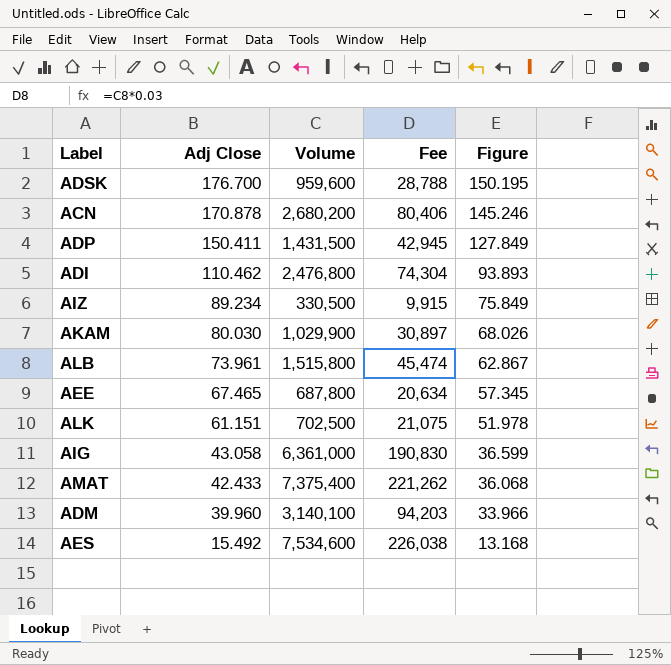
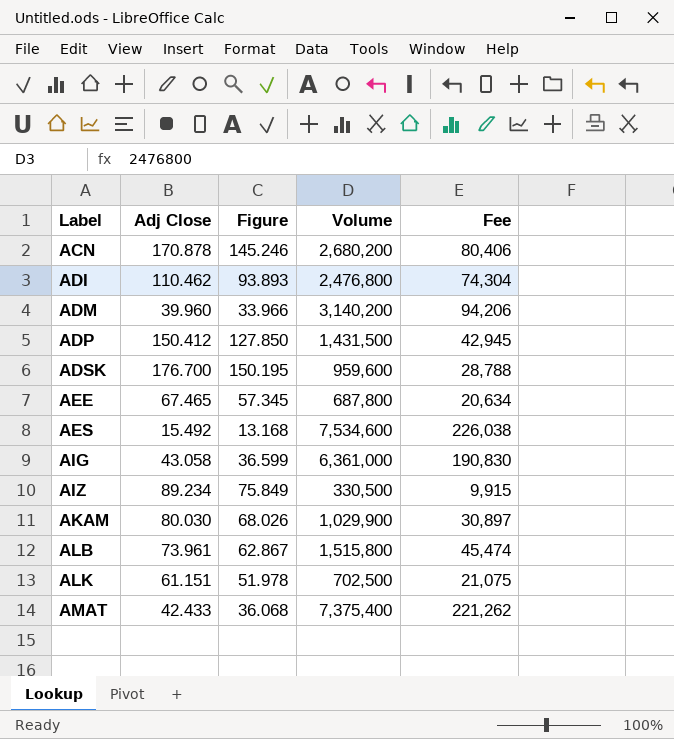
row order: Adj Close descending -> Label ascending
column Figure | position: 5 -> 3
ADM | Volume: 3,140,100 -> 3,140,200
ADM | Fee: 94,203 -> 94,206
ADP | Adj Close: 150.411 -> 150.412
ADP | Figure: 127.849 -> 127.850

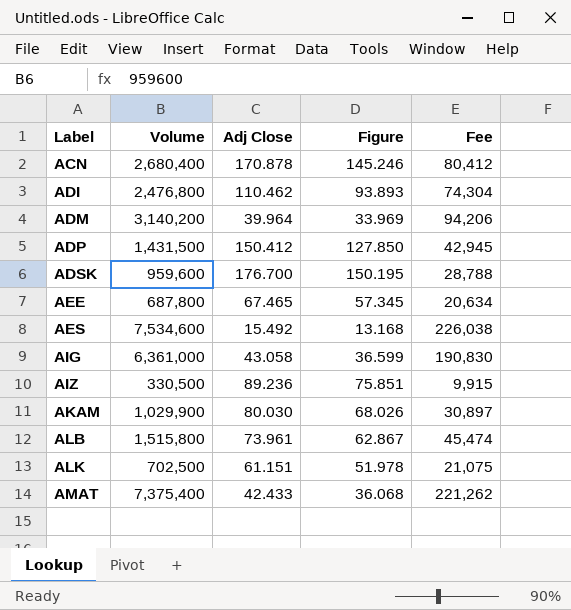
column Volume | position: 4 -> 2
ACN | Volume: 2,680,200 -> 2,680,400
ACN | Fee: 80,406 -> 80,412
ADM | Adj Close: 39.960 -> 39.964
ADM | Figure: 33.966 -> 33.969
AIZ | Adj Close: 89.234 -> 89.236
AIZ | Figure: 75.849 -> 75.851

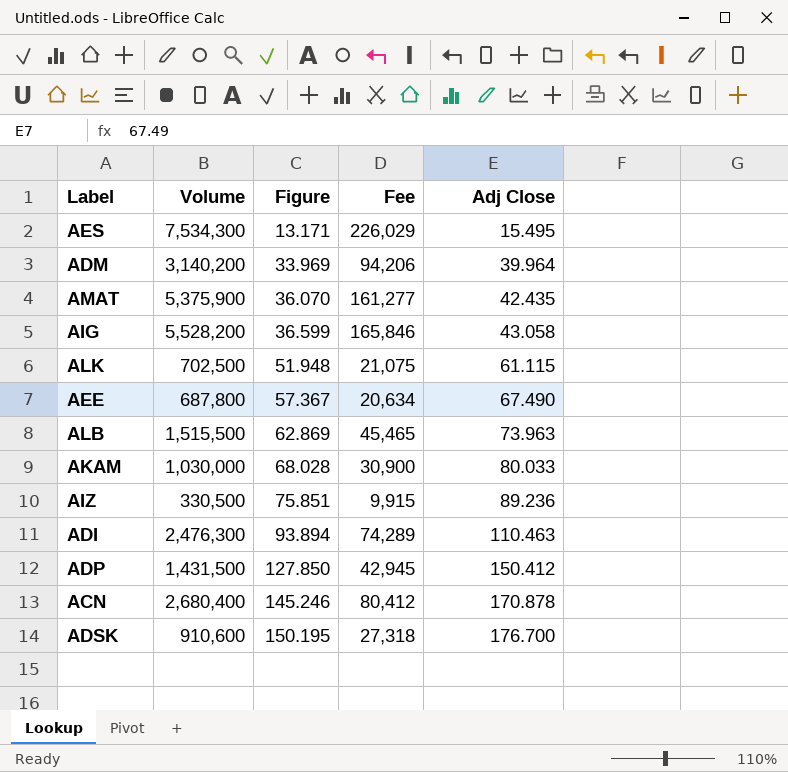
row order: Label ascending -> Figure ascending
column Adj Close | position: 3 -> 5
AES | Volume: 7,534,600 -> 7,534,300
AES | Figure: 13.168 -> 13.171
AES | Fee: 226,038 -> 226,029
AES | Adj Close: 15.492 -> 15.495
AMAT | Volume: 7,375,400 -> 5,375,900
AMAT | Figure: 36.068 -> 36.070
AMAT | Fee: 221,262 -> 161,277
AMAT | Adj Close: 42.433 -> 42.435
AIG | Volume: 6,361,000 -> 5,528,200
AIG | Fee: 190,830 -> 165,846
ALK | Figure: 51.978 -> 51.948
ALK | Adj Close: 61.151 -> 61.115
AEE | Figure: 57.345 -> 57.367
AEE | Adj Close: 67.465 -> 67.490
ALB | Volume: 1,515,800 -> 1,515,500
ALB | Figure: 62.867 -> 62.869
ALB | Fee: 45,474 -> 45,465
ALB | Adj Close: 73.961 -> 73.963
AKAM | Volume: 1,029,900 -> 1,030,000
AKAM | Figure: 68.026 -> 68.028
AKAM | Fee: 30,897 -> 30,900
AKAM | Adj Close: 80.030 -> 80.033
ADI | Volume: 2,476,800 -> 2,476,300
ADI | Figure: 93.893 -> 93.894
ADI | Fee: 74,304 -> 74,289
ADI | Adj Close: 110.462 -> 110.463
ADSK | Volume: 959,600 -> 910,600
ADSK | Fee: 28,788 -> 27,318

